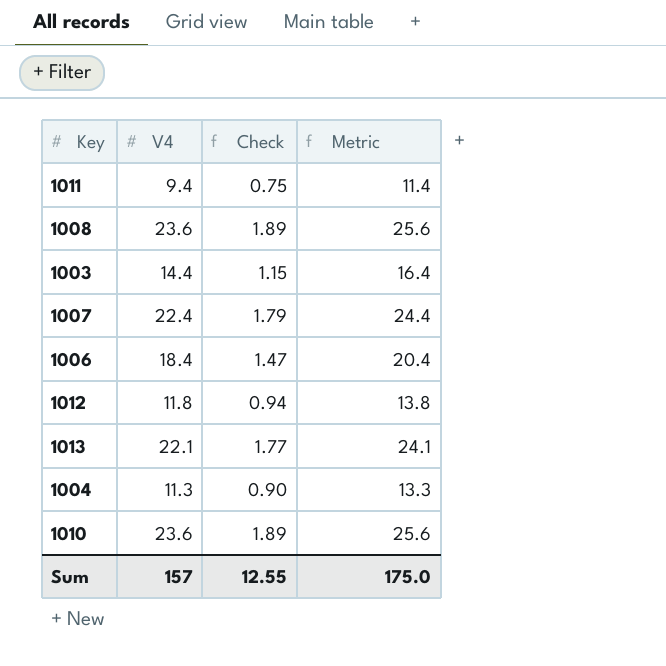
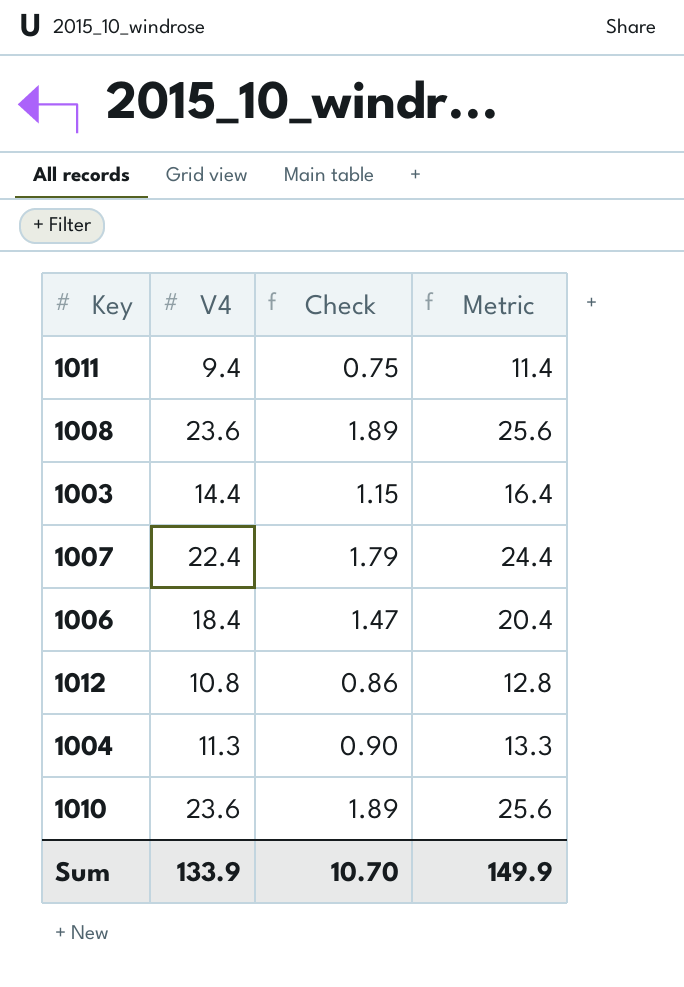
row 1013: 22.1 | 1.77 | 24.1 -> none
1012 | V4: 11.8 -> 10.8
1012 | Check: 0.94 -> 0.86
1012 | Metric: 13.8 -> 12.8
Sum | V4: 157 -> 133.9
Sum | Check: 12.55 -> 10.70
Sum | Metric: 175.0 -> 149.9

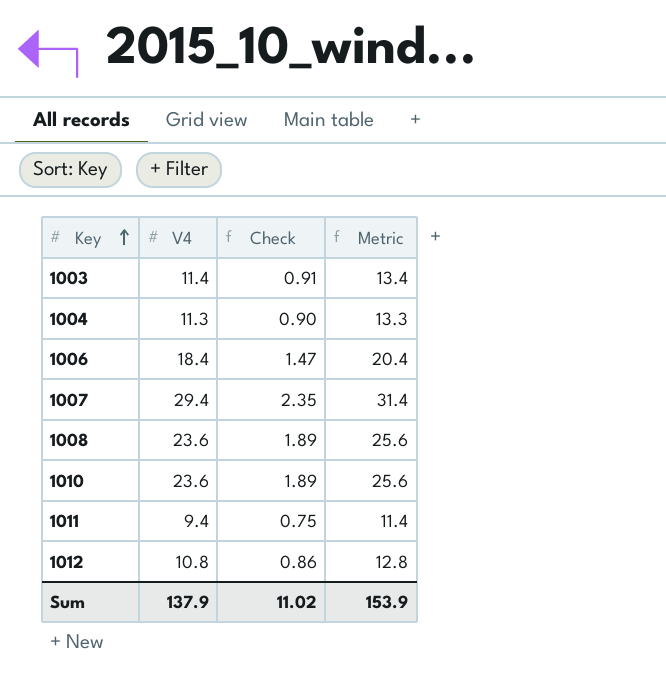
row order: none -> Key ascending
1003 | V4: 14.4 -> 11.4
1003 | Check: 1.15 -> 0.91
1003 | Metric: 16.4 -> 13.4
1007 | V4: 22.4 -> 29.4
1007 | Check: 1.79 -> 2.35
1007 | Metric: 24.4 -> 31.4
Sum | V4: 133.9 -> 137.9
Sum | Check: 10.70 -> 11.02
Sum | Metric: 149.9 -> 153.9

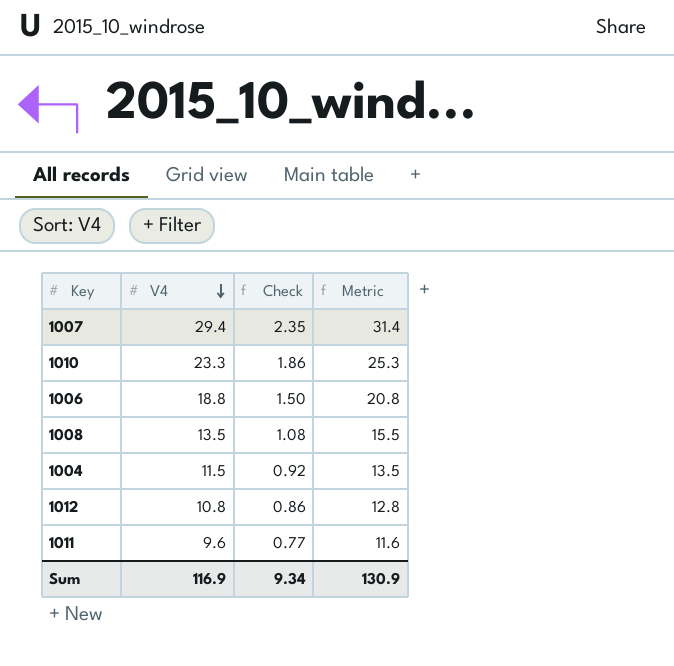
row order: Key ascending -> V4 descending
row 1003: 11.4 | 0.91 | 13.4 -> none
1010 | V4: 23.6 -> 23.3
1010 | Check: 1.89 -> 1.86
1010 | Metric: 25.6 -> 25.3
1006 | V4: 18.4 -> 18.8
1006 | Check: 1.47 -> 1.50
1006 | Metric: 20.4 -> 20.8
1008 | V4: 23.6 -> 13.5
1008 | Check: 1.89 -> 1.08
1008 | Metric: 25.6 -> 15.5
1004 | V4: 11.3 -> 11.5
1004 | Check: 0.90 -> 0.92
1004 | Metric: 13.3 -> 13.5
1011 | V4: 9.4 -> 9.6
1011 | Check: 0.75 -> 0.77
1011 | Metric: 11.4 -> 11.6
Sum | V4: 137.9 -> 116.9
Sum | Check: 11.02 -> 9.34
Sum | Metric: 153.9 -> 130.9

